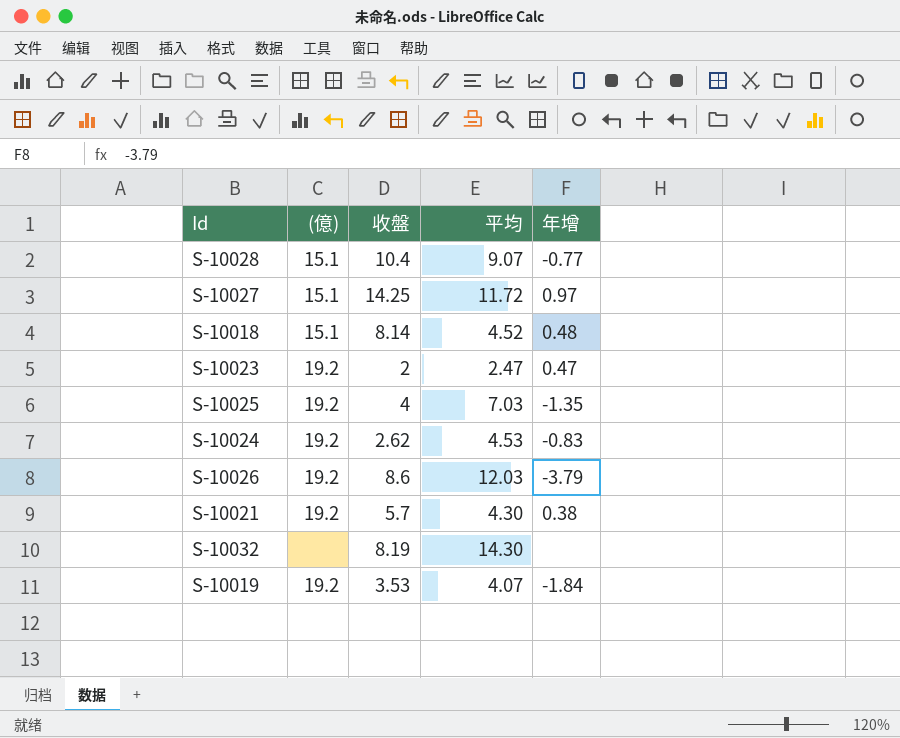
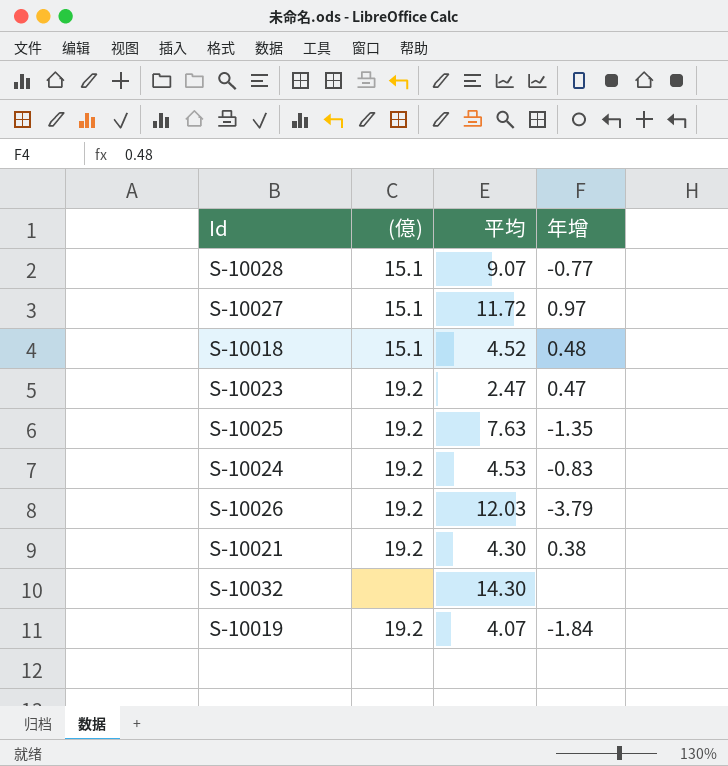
column 收盤 | position: 3 -> none
S-10025 | 平均: 7.03 -> 7.63

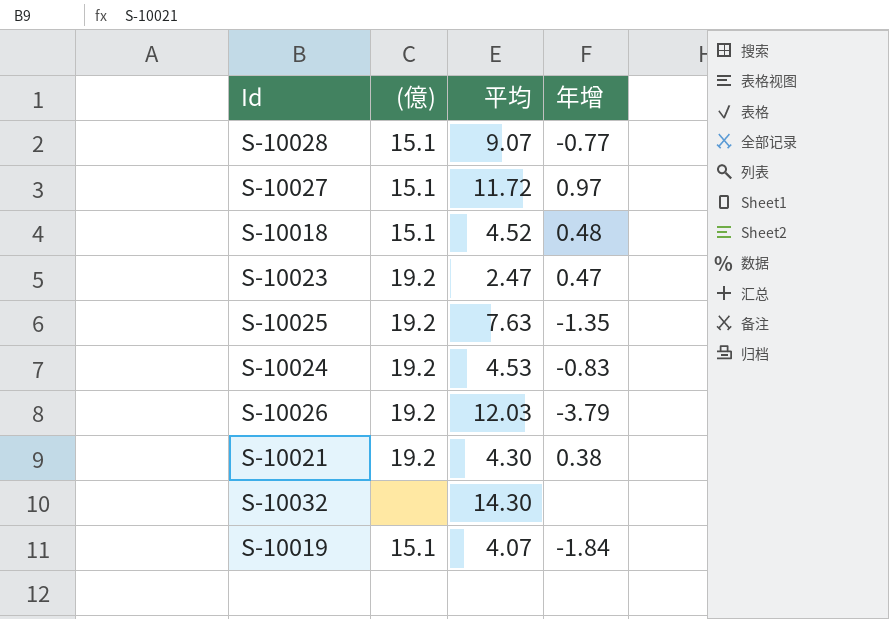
S-10019 | (億): 19.2 -> 15.1

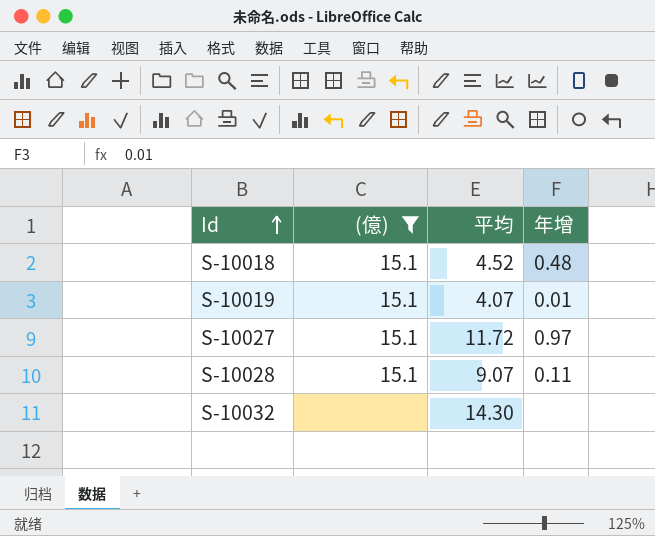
filter: none -> (億) != 19.2
row order: none -> Id ascending
S-10019 | 年增: -1.84 -> 0.01
S-10028 | 年增: -0.77 -> 0.11

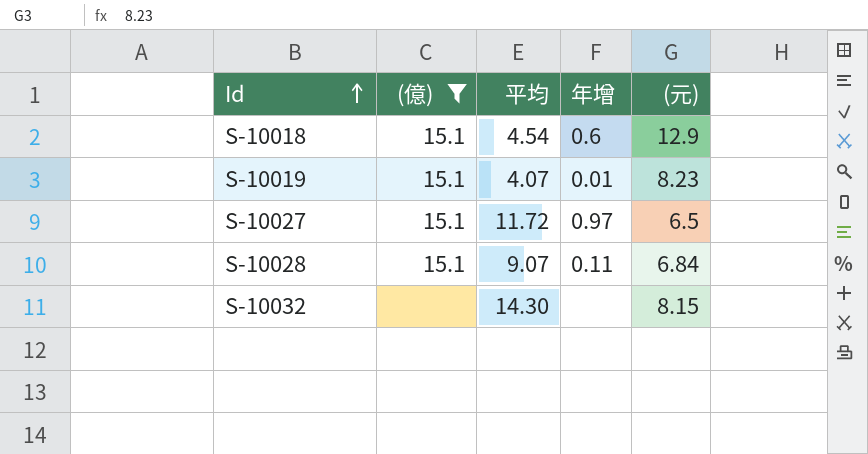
column (元) | position: none -> 5
S-10018 | 平均: 4.52 -> 4.54
S-10018 | 年增: 0.48 -> 0.6

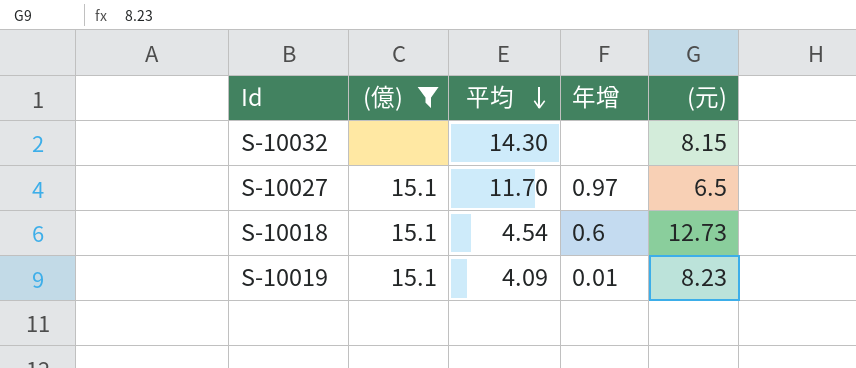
row order: Id ascending -> 平均 descending
row S-10028: 15.1 | 9.07 | 0.11 | 6.84 -> none
S-10027 | 平均: 11.72 -> 11.70
S-10018 | (元): 12.9 -> 12.73
S-10019 | 平均: 4.07 -> 4.09

